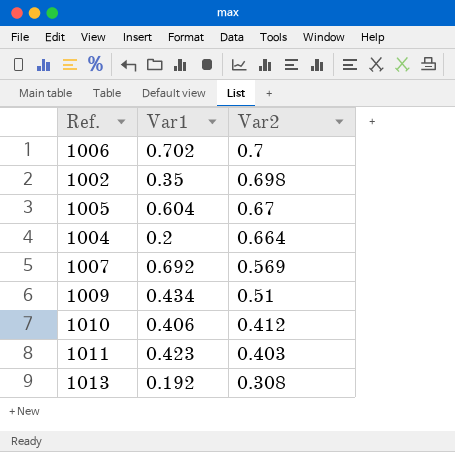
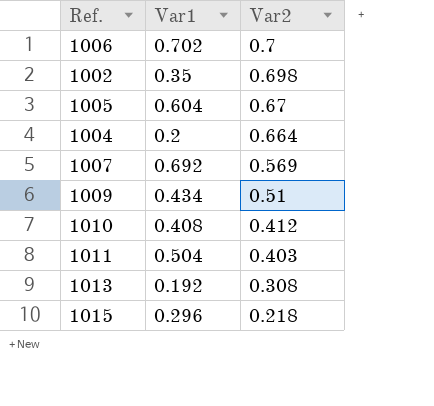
1010 | Var1: 0.406 -> 0.408
1011 | Var1: 0.423 -> 0.504
row 1015: none -> 0.296 | 0.218

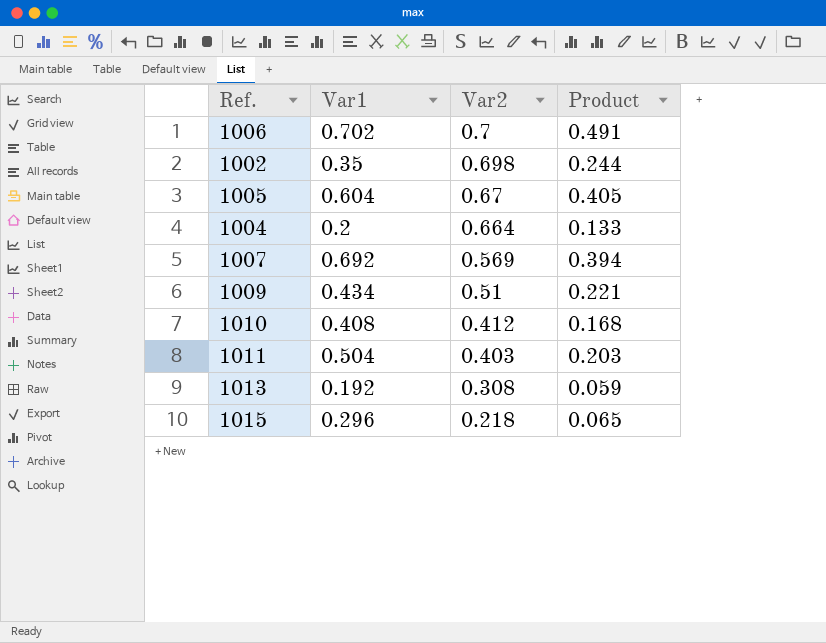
column Product | formula: none -> [Var1] * [Var2]

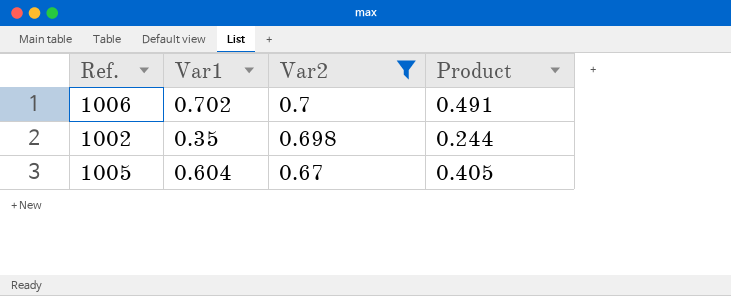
filter: none -> Var2 >= 0.67

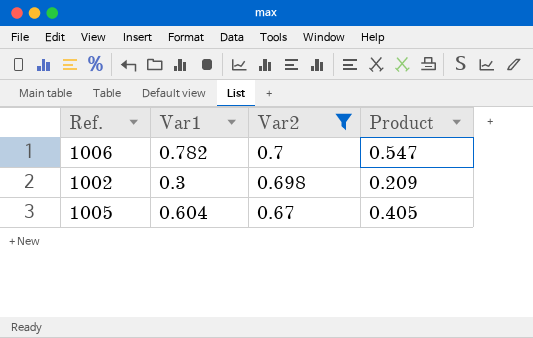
1006 | Var1: 0.702 -> 0.782
1006 | Product: 0.491 -> 0.547
1002 | Var1: 0.35 -> 0.3
1002 | Product: 0.244 -> 0.209

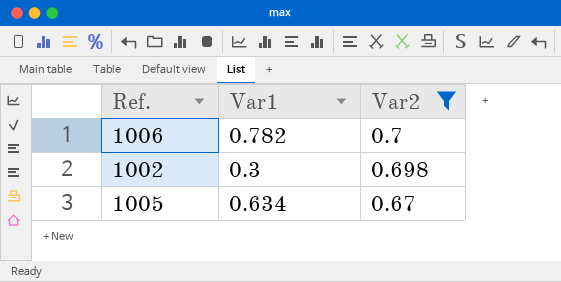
column Product | formula: [Var1] * [Var2] -> none
1005 | Var1: 0.604 -> 0.634

